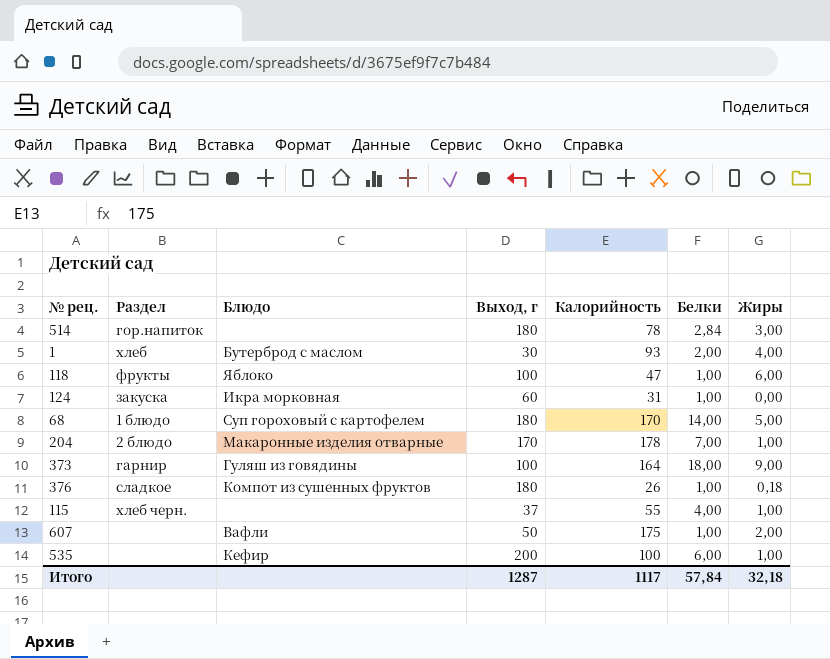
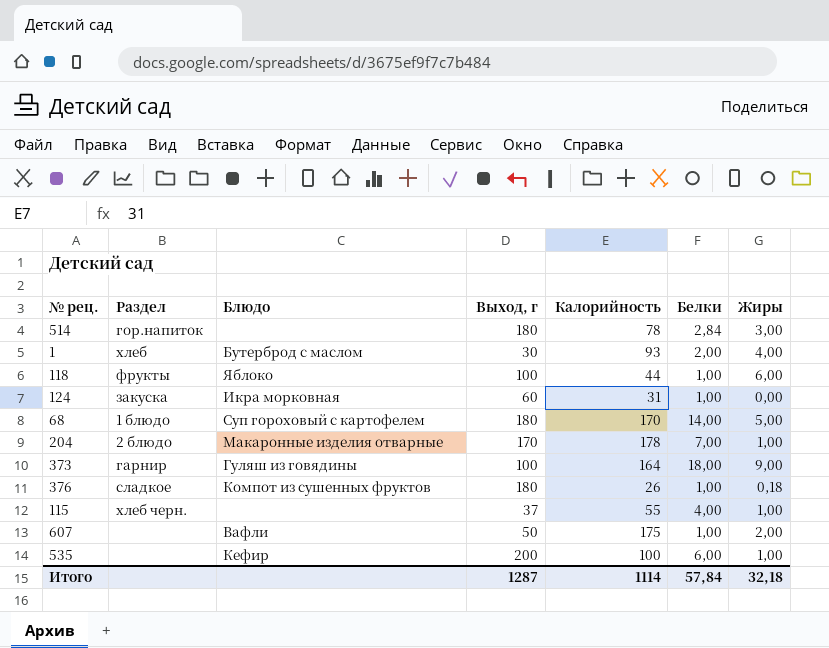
118 | Калорийность: 47 -> 44
Итого | Калорийность: 1117 -> 1114

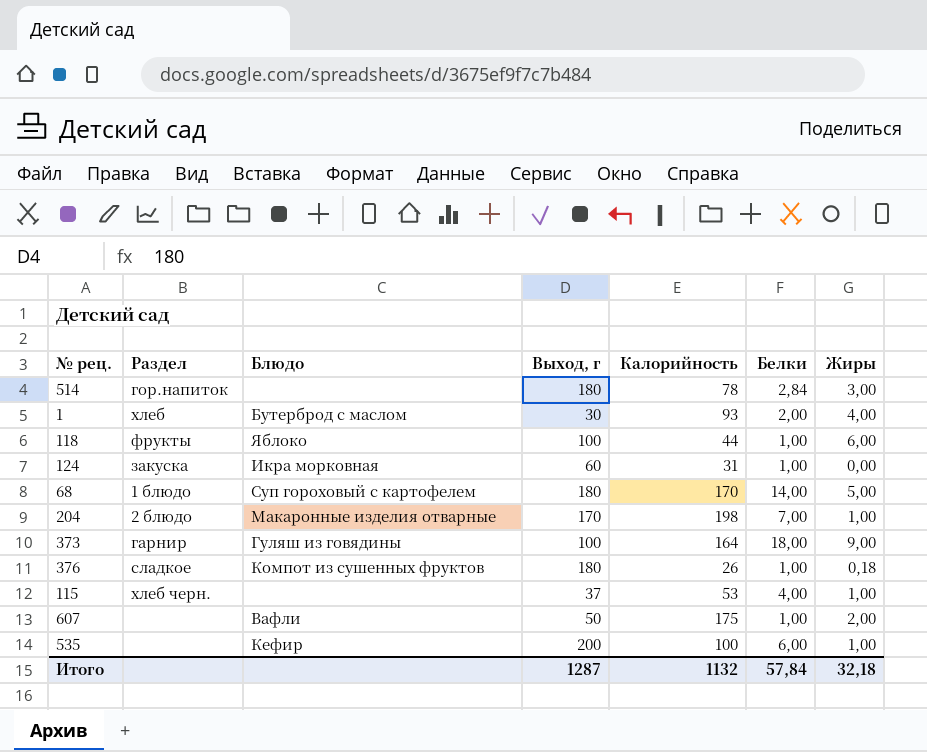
204 | Калорийность: 178 -> 198
115 | Калорийность: 55 -> 53
Итого | Калорийность: 1114 -> 1132

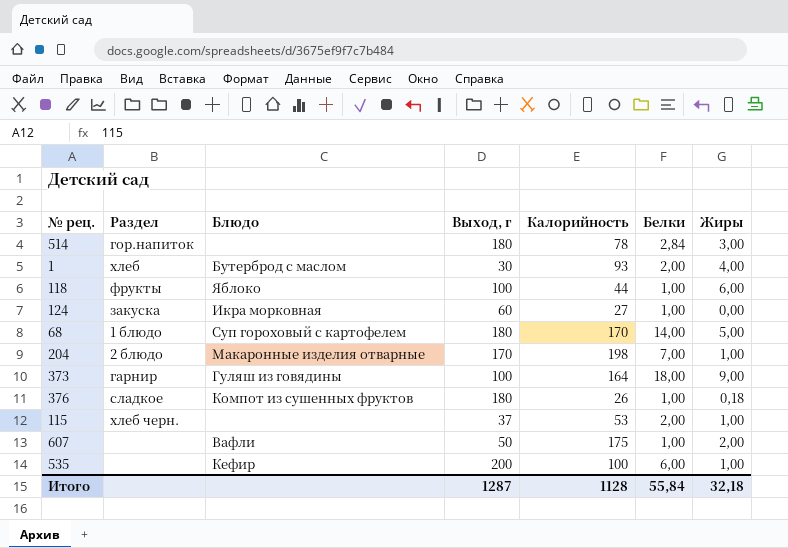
124 | Калорийность: 31 -> 27
115 | Белки: 4,00 -> 2,00
Итого | Калорийность: 1132 -> 1128
Итого | Белки: 57,84 -> 55,84

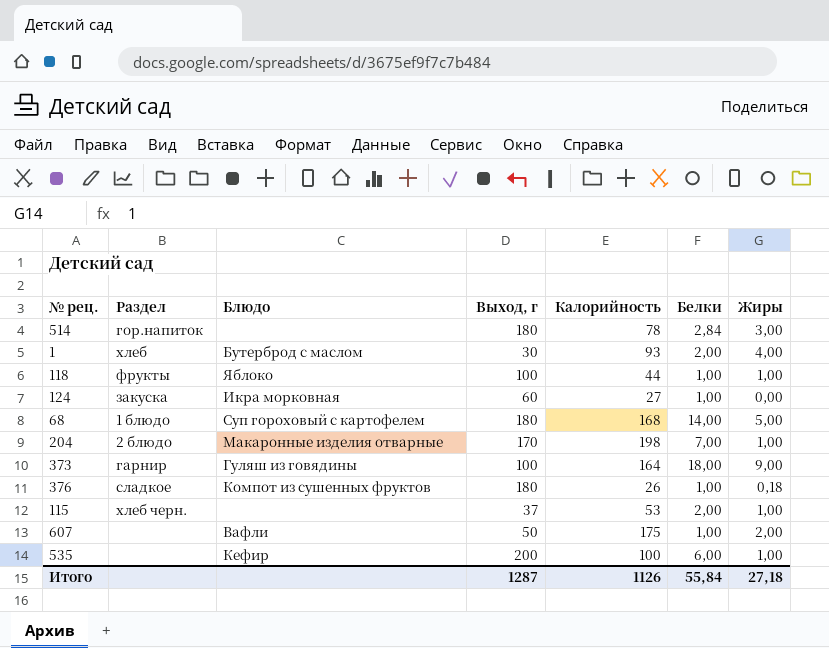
118 | Жиры: 6,00 -> 1,00
68 | Калорийность: 170 -> 168
Итого | Калорийность: 1128 -> 1126
Итого | Жиры: 32,18 -> 27,18

